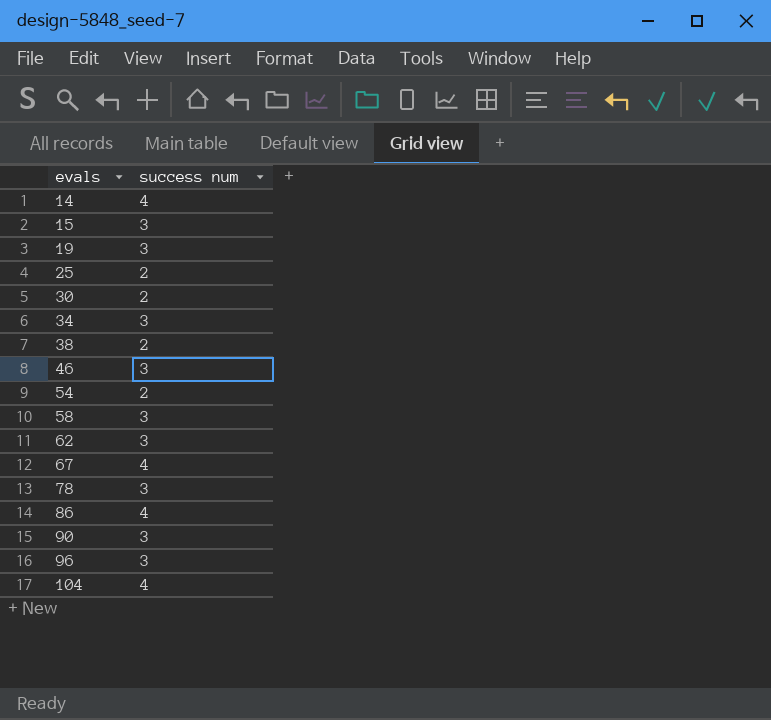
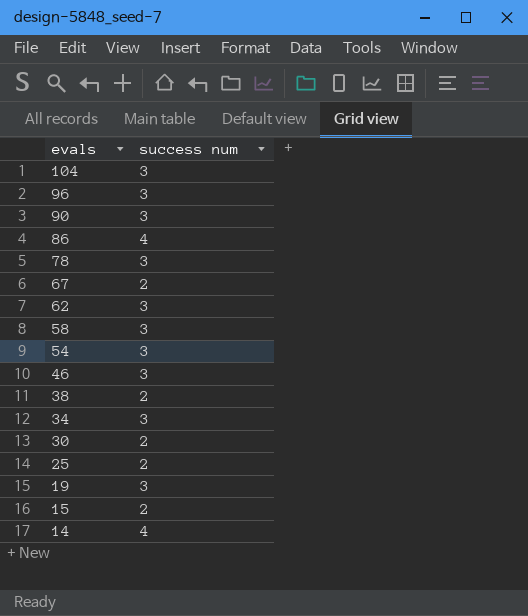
row order: evals ascending -> evals descending
104 | success num: 4 -> 3
67 | success num: 4 -> 2
54 | success num: 2 -> 3
15 | success num: 3 -> 2

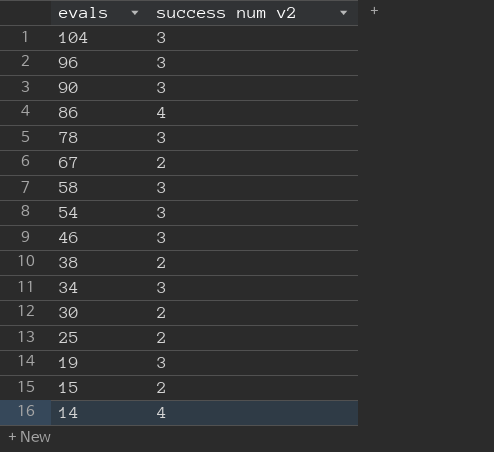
column name: success num -> success num v2
row 62: 3 -> none

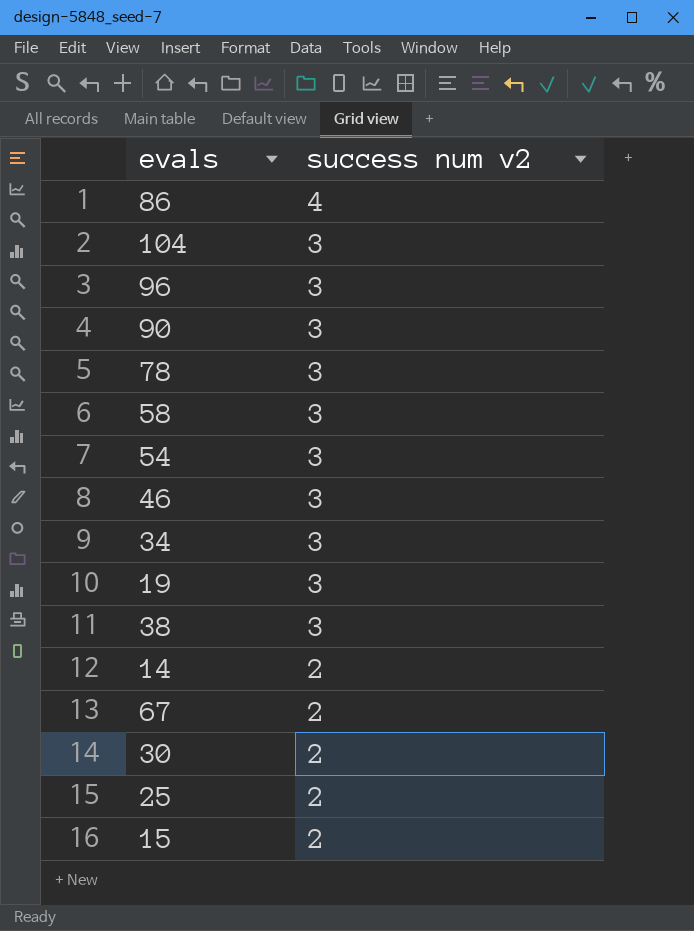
row order: evals descending -> success num v2 descending
38 | success num v2: 2 -> 3
14 | success num v2: 4 -> 2

